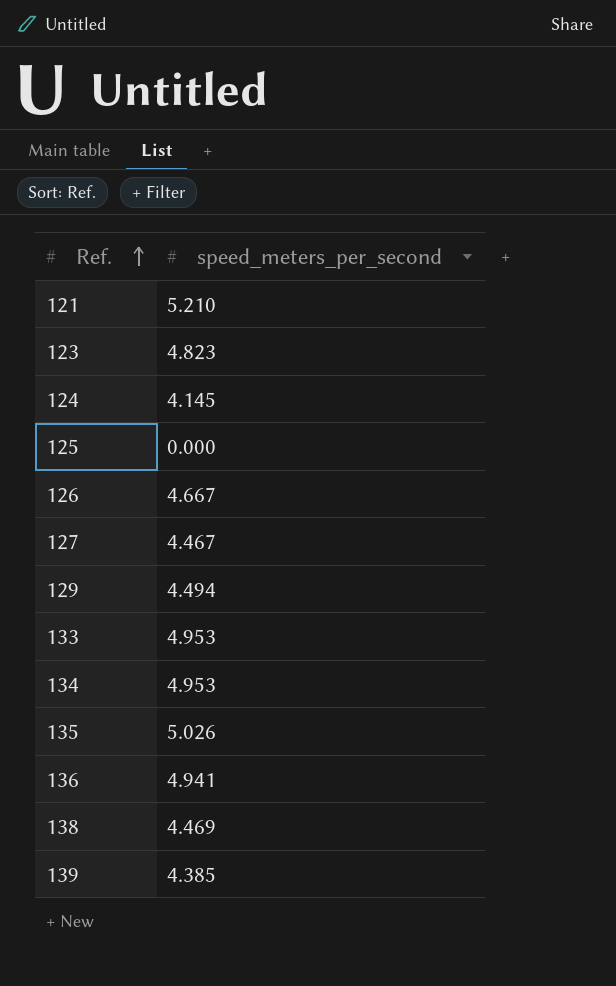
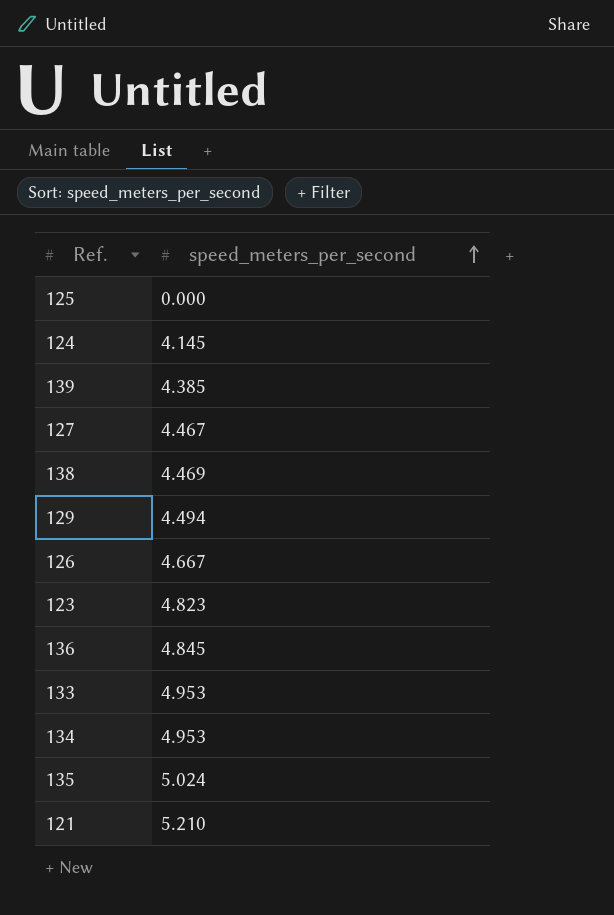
row order: Ref. ascending -> speed_meters_per_second ascending
136 | speed_meters_per_second: 4.941 -> 4.845
135 | speed_meters_per_second: 5.026 -> 5.024

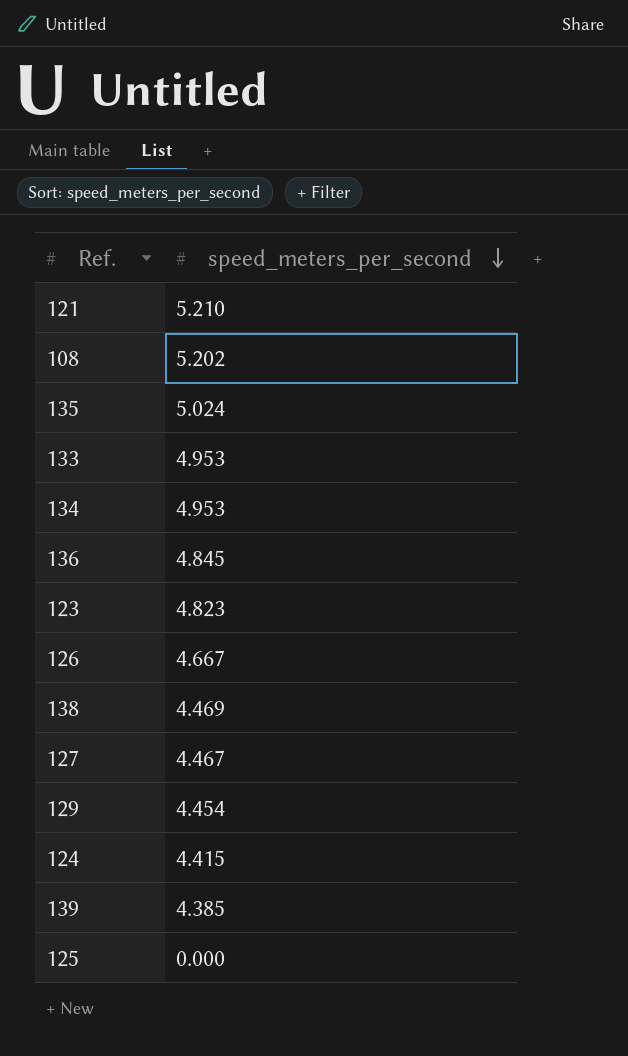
row order: speed_meters_per_second ascending -> speed_meters_per_second descending
row 108: none -> 5.202
129 | speed_meters_per_second: 4.494 -> 4.454
124 | speed_meters_per_second: 4.145 -> 4.415

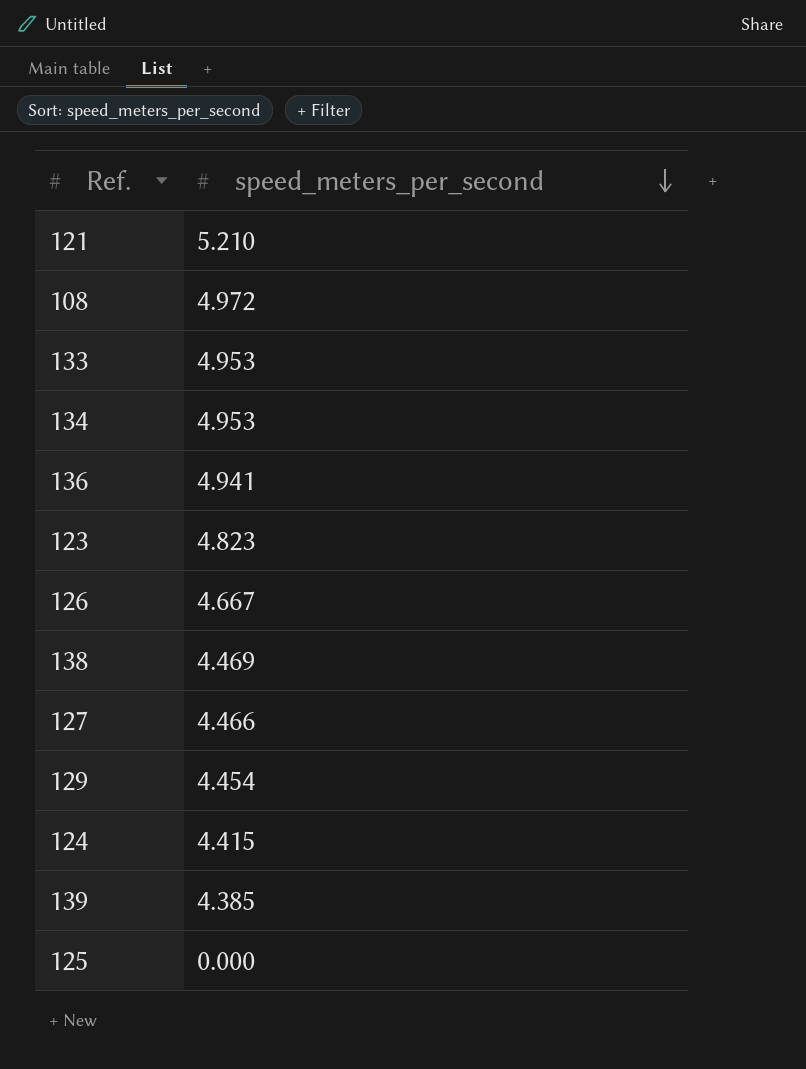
row 135: 5.024 -> none
108 | speed_meters_per_second: 5.202 -> 4.972
136 | speed_meters_per_second: 4.845 -> 4.941
127 | speed_meters_per_second: 4.467 -> 4.466

